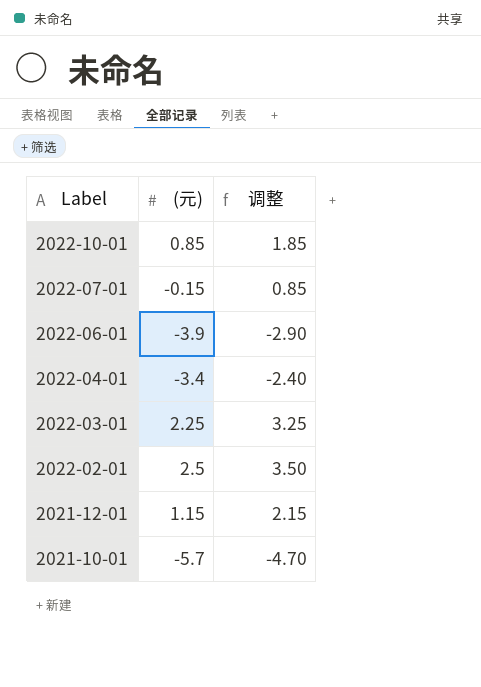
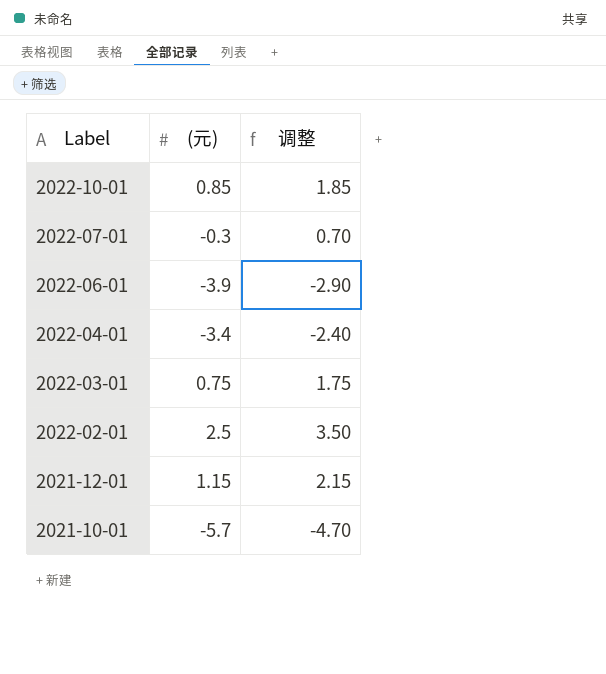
2022-07-01 | (元): -0.15 -> -0.3
2022-07-01 | 调整: 0.85 -> 0.70
2022-03-01 | (元): 2.25 -> 0.75
2022-03-01 | 调整: 3.25 -> 1.75

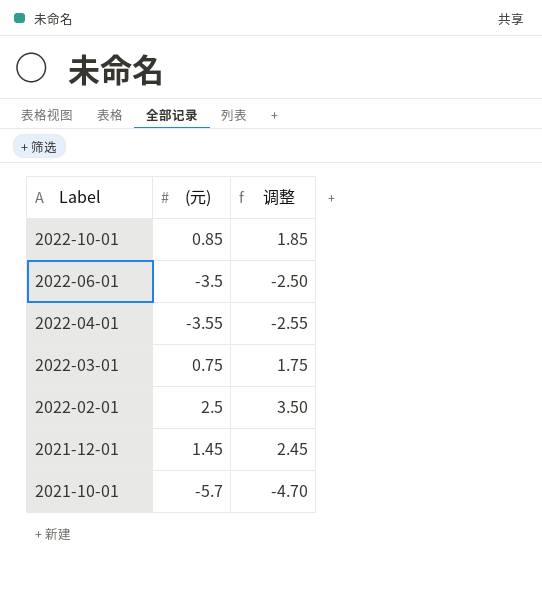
row 2022-07-01: -0.3 | 0.70 -> none
2022-06-01 | (元): -3.9 -> -3.5
2022-06-01 | 调整: -2.90 -> -2.50
2022-04-01 | (元): -3.4 -> -3.55
2022-04-01 | 调整: -2.40 -> -2.55
2021-12-01 | (元): 1.15 -> 1.45
2021-12-01 | 调整: 2.15 -> 2.45

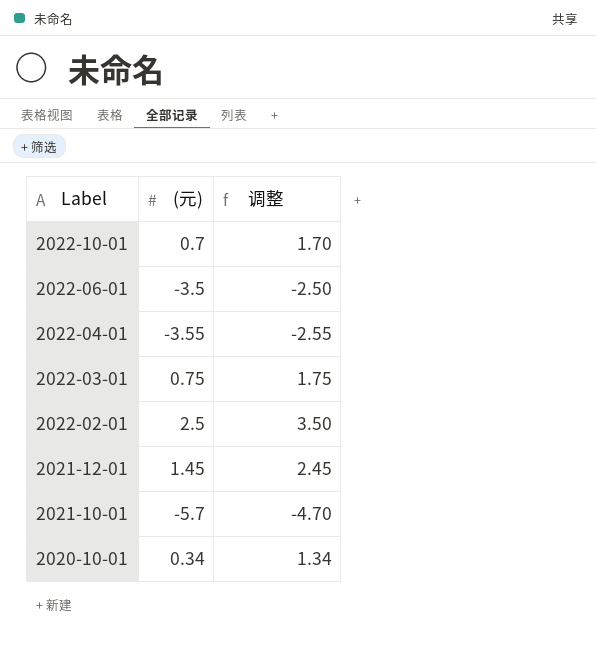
2022-10-01 | (元): 0.85 -> 0.7
2022-10-01 | 调整: 1.85 -> 1.70
row 2020-10-01: none -> 0.34 | 1.34

